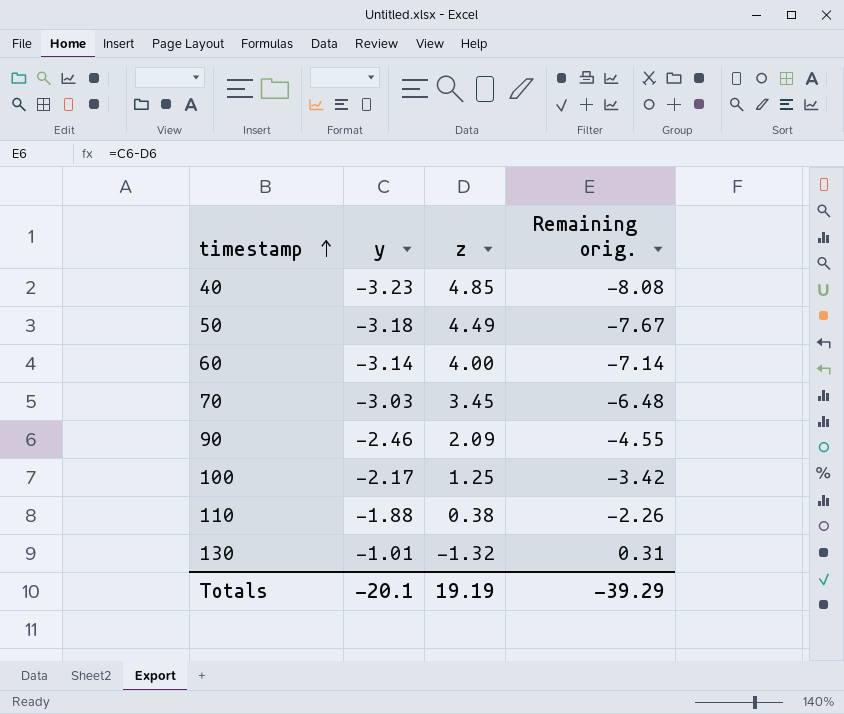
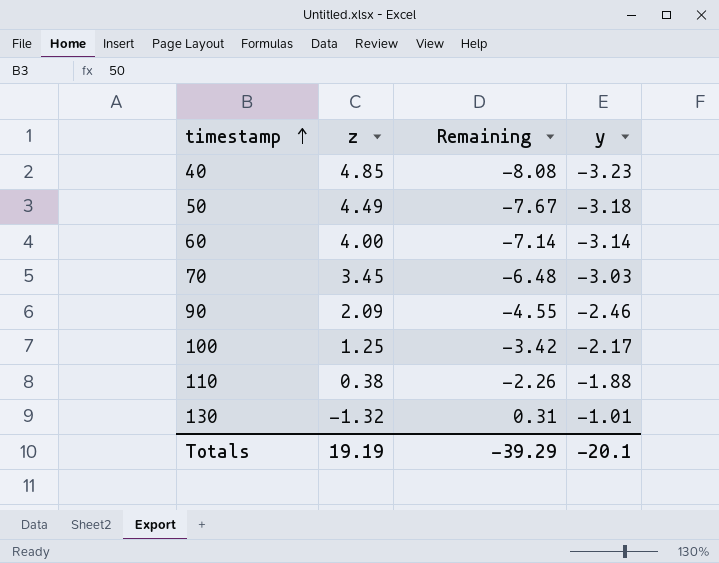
column name: Remaining orig. -> Remaining
column y | position: 2 -> 4

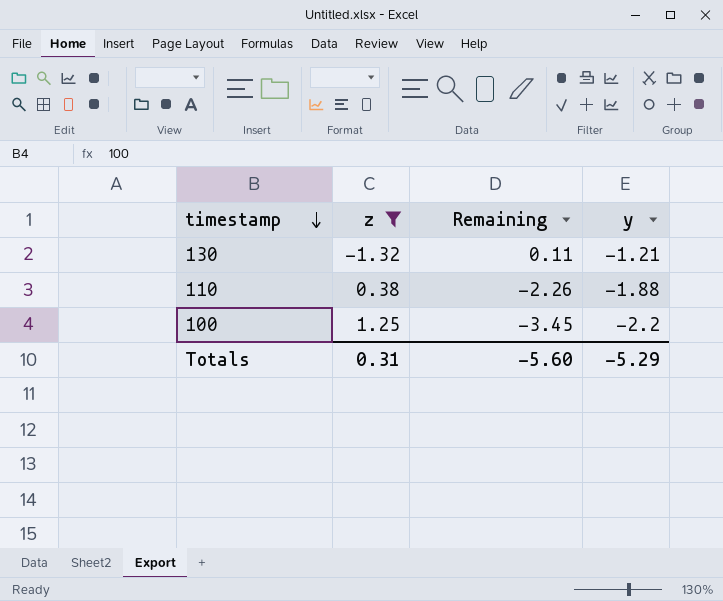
filter: none -> z <= 1.25
row order: timestamp ascending -> timestamp descending
130 | Remaining: 0.31 -> 0.11
130 | y: -1.01 -> -1.21
100 | Remaining: -3.42 -> -3.45
100 | y: -2.17 -> -2.2
Totals | z: 19.19 -> 0.31
Totals | Remaining: -39.29 -> -5.60
Totals | y: -20.1 -> -5.29

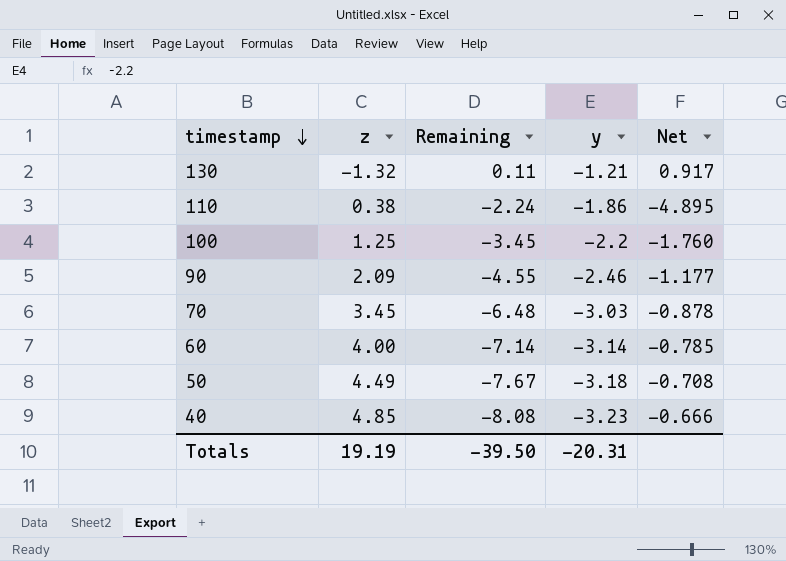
filter: z <= 1.25 -> none
column Net | formula: none -> [y] / [z]
110 | Remaining: -2.26 -> -2.24
110 | y: -1.88 -> -1.86
Totals | z: 0.31 -> 19.19
Totals | Remaining: -5.60 -> -39.50
Totals | y: -5.29 -> -20.31

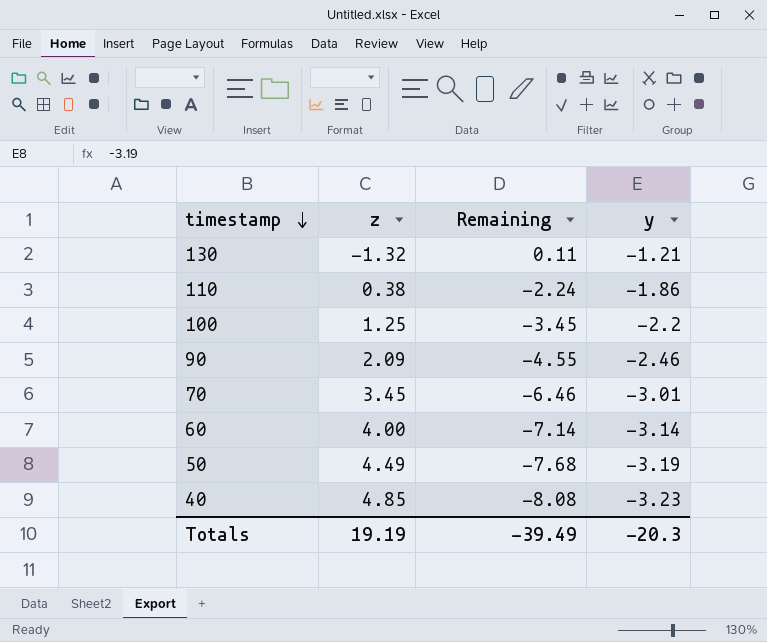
column Net | formula: [y] / [z] -> none
70 | Remaining: -6.48 -> -6.46
70 | y: -3.03 -> -3.01
50 | Remaining: -7.67 -> -7.68
50 | y: -3.18 -> -3.19
Totals | Remaining: -39.50 -> -39.49
Totals | y: -20.31 -> -20.3

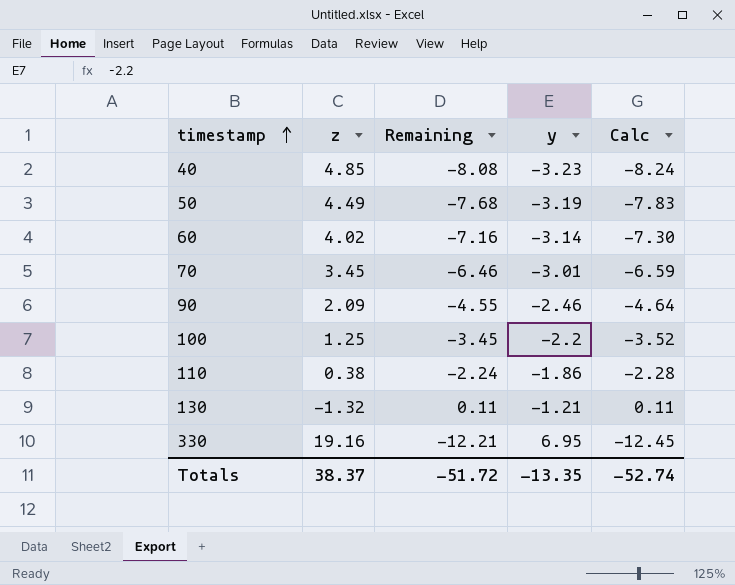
row order: timestamp descending -> timestamp ascending
column Calc | formula: none -> [Remaining] * 1.02
60 | z: 4.00 -> 4.02
60 | Remaining: -7.14 -> -7.16
row 330: none -> 19.16 | -12.21 | 6.95 | -12.45
Totals | z: 19.19 -> 38.37
Totals | Remaining: -39.49 -> -51.72
Totals | y: -20.3 -> -13.35

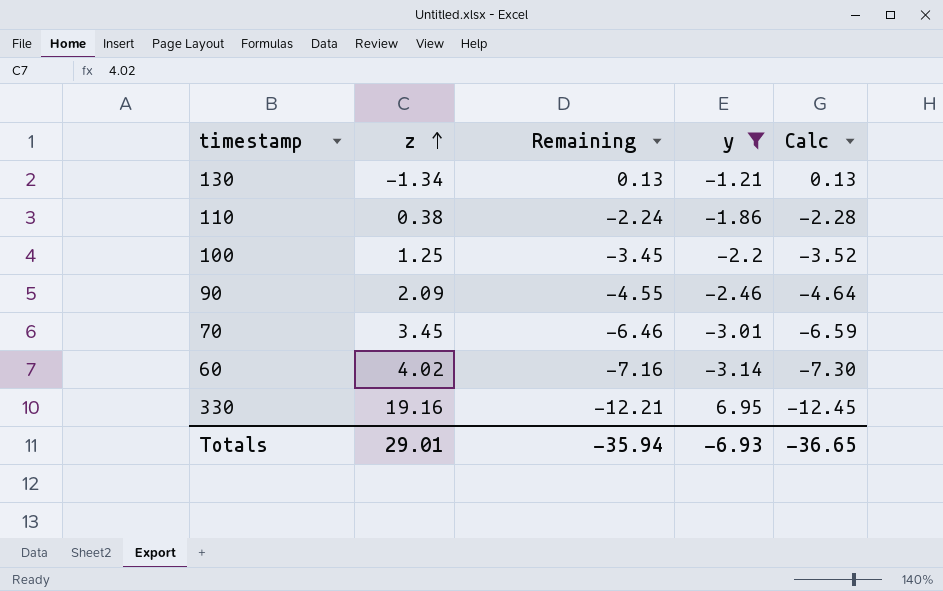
filter: none -> y >= -3.14
row order: timestamp ascending -> z ascending
130 | z: -1.32 -> -1.34
130 | Remaining: 0.11 -> 0.13
130 | Calc: 0.11 -> 0.13
Totals | z: 38.37 -> 29.01
Totals | Remaining: -51.72 -> -35.94
Totals | y: -13.35 -> -6.93
Totals | Calc: -52.74 -> -36.65

